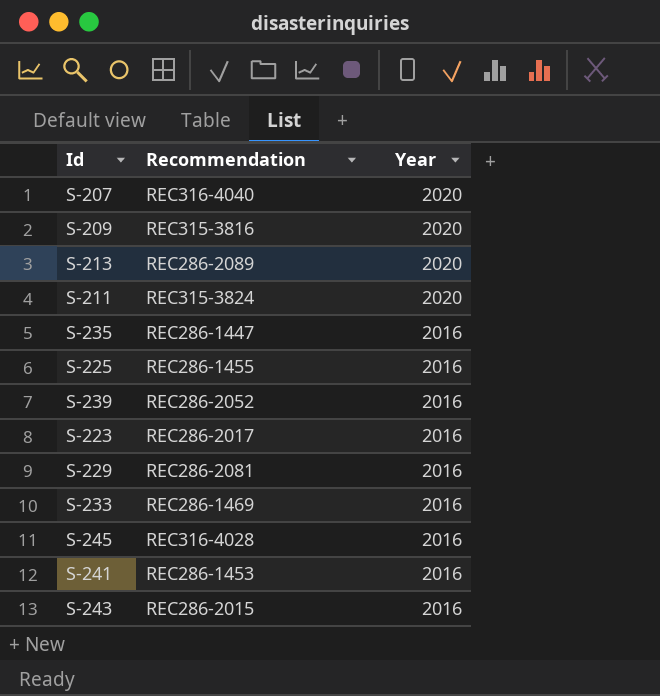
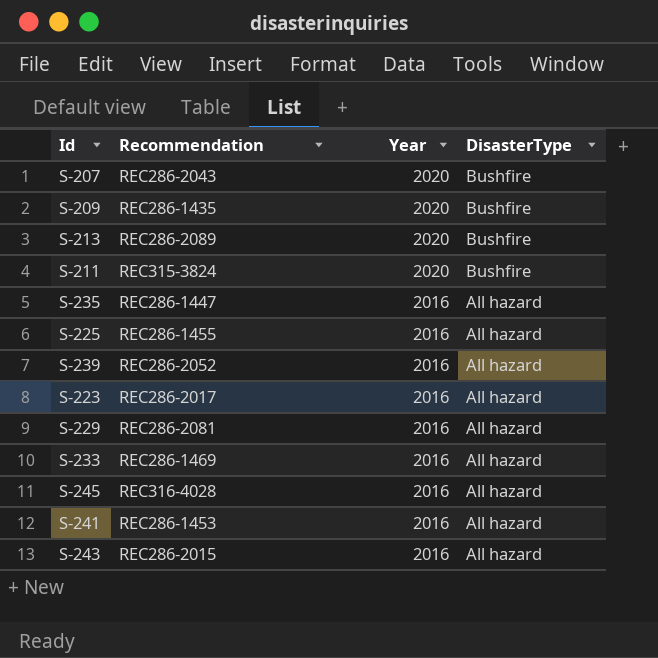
column DisasterType | position: none -> 4
S-207 | Recommendation: REC316-4040 -> REC286-2043
S-209 | Recommendation: REC315-3816 -> REC286-1435

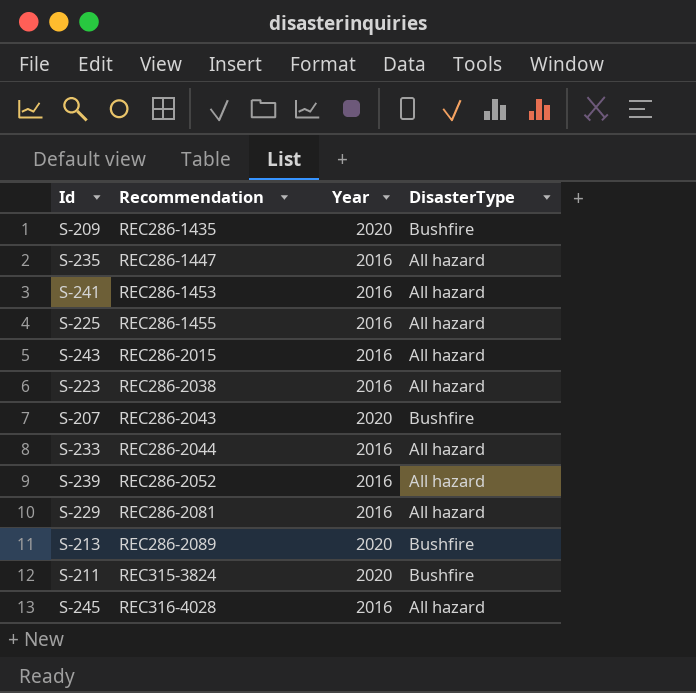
row order: Year descending -> Recommendation ascending
S-223 | Recommendation: REC286-2017 -> REC286-2038
S-233 | Recommendation: REC286-1469 -> REC286-2044

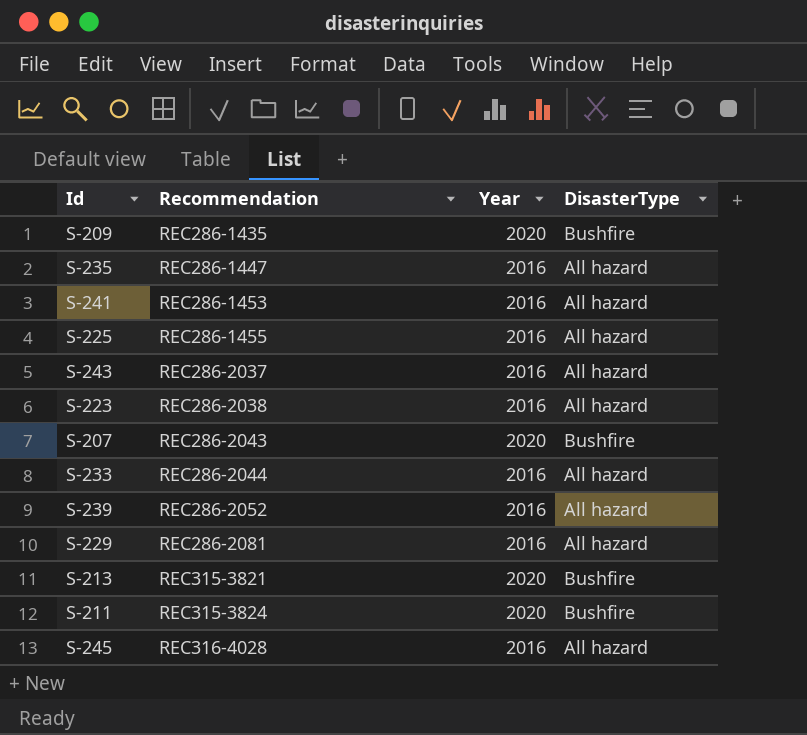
S-243 | Recommendation: REC286-2015 -> REC286-2037
S-213 | Recommendation: REC286-2089 -> REC315-3821

